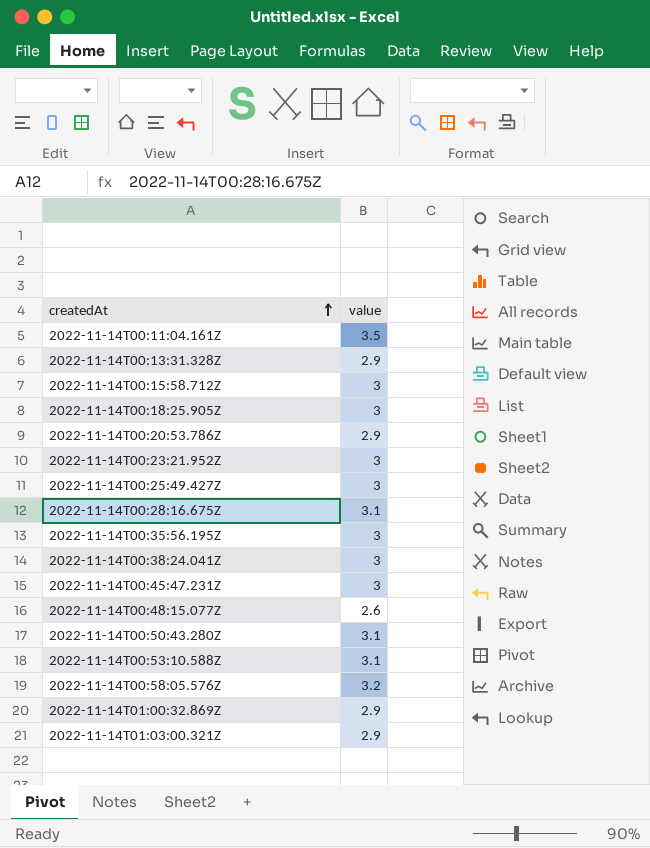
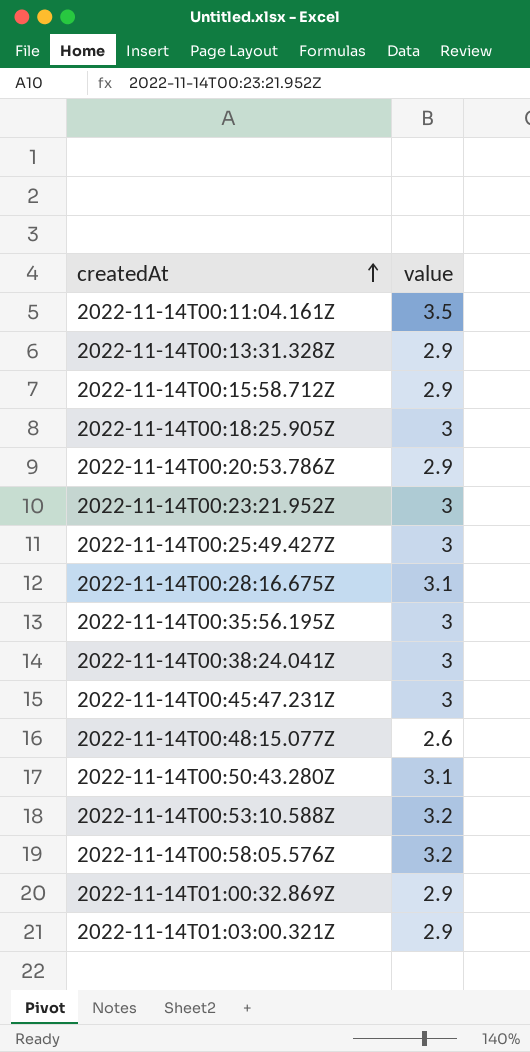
2022-11-14T00:15:58.712Z | value: 3 -> 2.9
2022-11-14T00:53:10.588Z | value: 3.1 -> 3.2

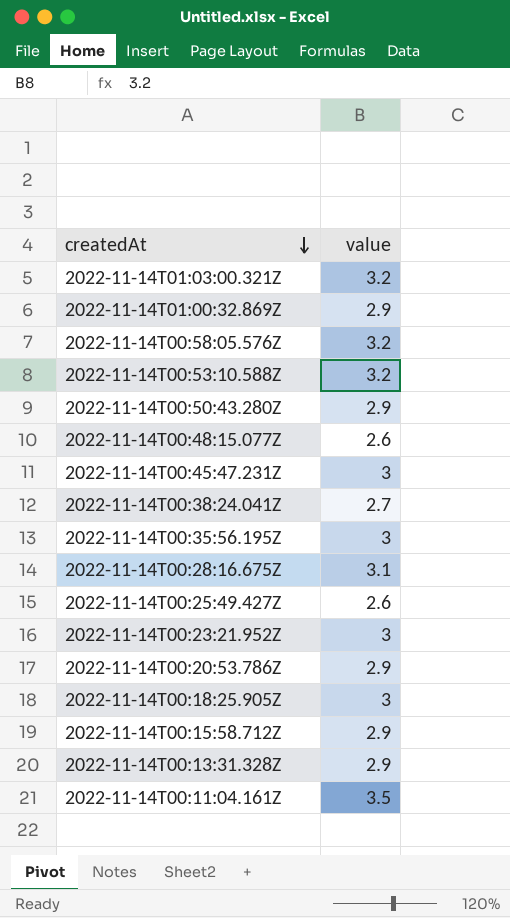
row order: createdAt ascending -> createdAt descending
2022-11-14T01:03:00.321Z | value: 2.9 -> 3.2
2022-11-14T00:50:43.280Z | value: 3.1 -> 2.9
2022-11-14T00:38:24.041Z | value: 3 -> 2.7
2022-11-14T00:25:49.427Z | value: 3 -> 2.6

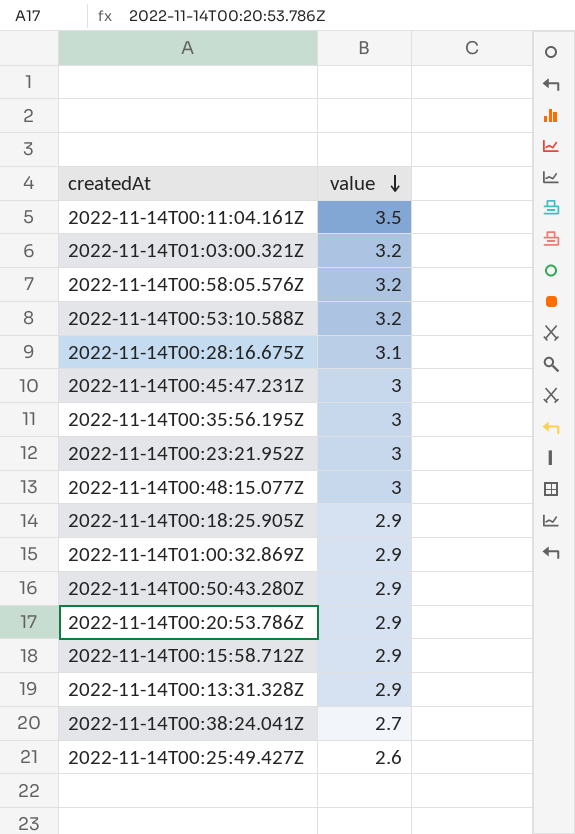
row order: createdAt descending -> value descending
2022-11-14T00:48:15.077Z | value: 2.6 -> 3
2022-11-14T00:18:25.905Z | value: 3 -> 2.9

